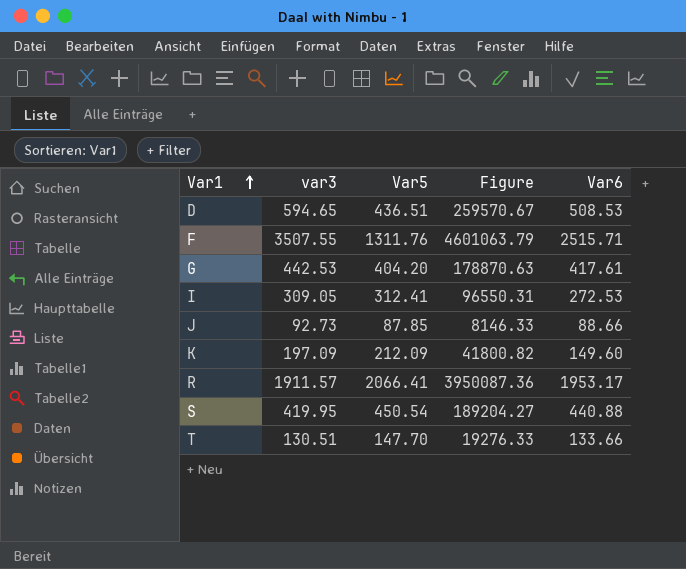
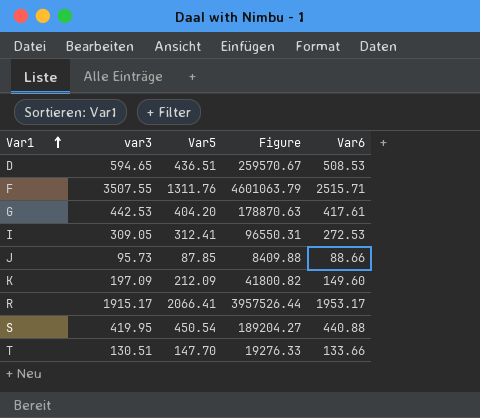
J | var3: 92.73 -> 95.73
J | Figure: 8146.33 -> 8409.88
R | var3: 1911.57 -> 1915.17
R | Figure: 3950087.36 -> 3957526.44

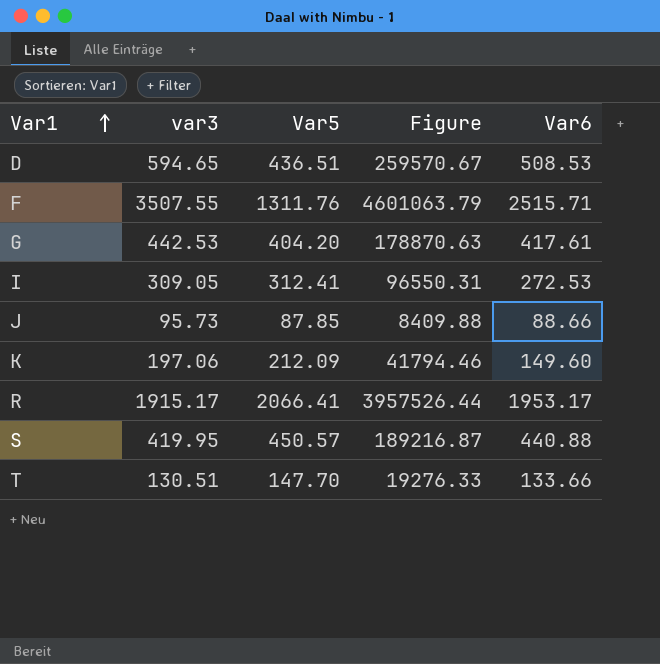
K | var3: 197.09 -> 197.06
K | Figure: 41800.82 -> 41794.46
S | Var5: 450.54 -> 450.57
S | Figure: 189204.27 -> 189216.87

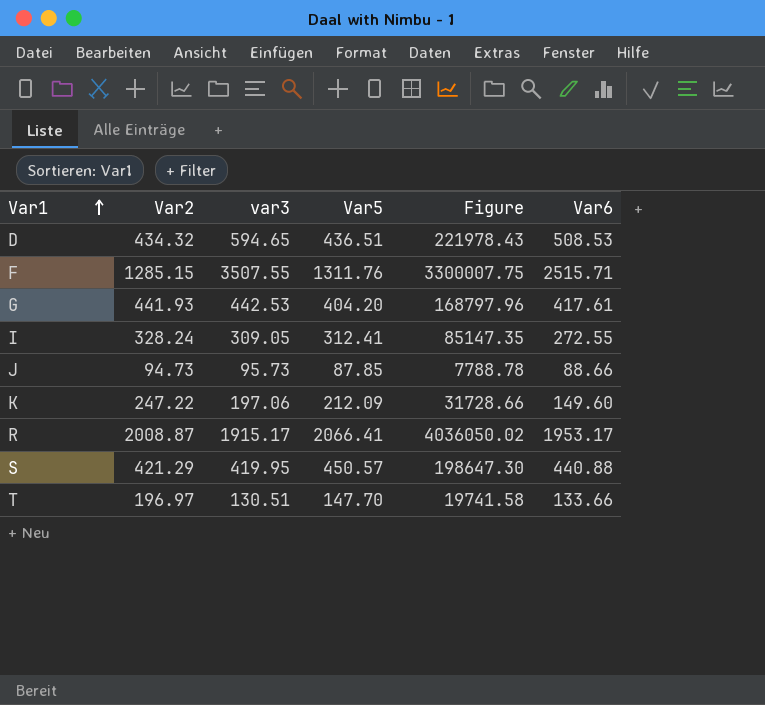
column Var2 | position: none -> 2
column Figure | formula: [var3] * [Var5] -> [Var5] * [Var6]
I | Var6: 272.53 -> 272.55

